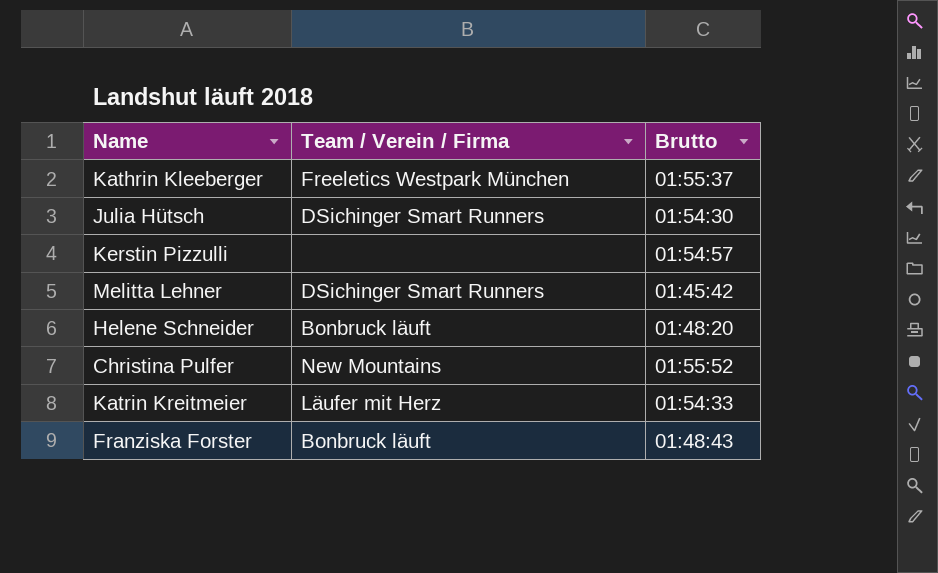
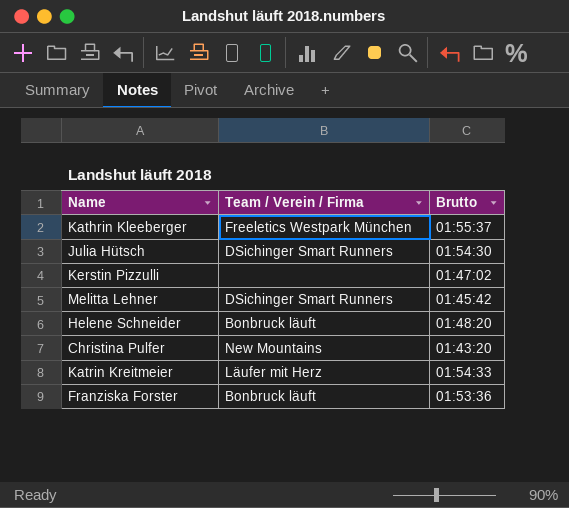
Kerstin Pizzulli | Brutto: 01:54:57 -> 01:47:02
Christina Pulfer | Brutto: 01:55:52 -> 01:43:20
Franziska Forster | Brutto: 01:48:43 -> 01:53:36

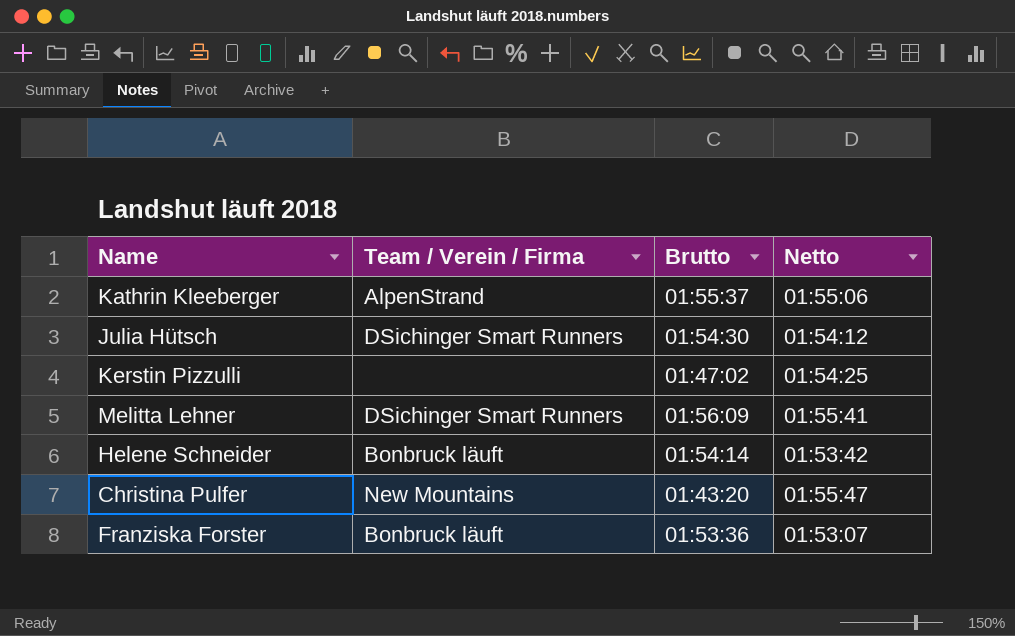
column Netto | position: none -> 4
row Katrin Kreitmeier: Läufer mit Herz | 01:54:33 -> none
Kathrin Kleeberger | Team / Verein / Firma: Freeletics Westpark München -> AlpenStrand
Melitta Lehner | Brutto: 01:45:42 -> 01:56:09
Helene Schneider | Brutto: 01:48:20 -> 01:54:14

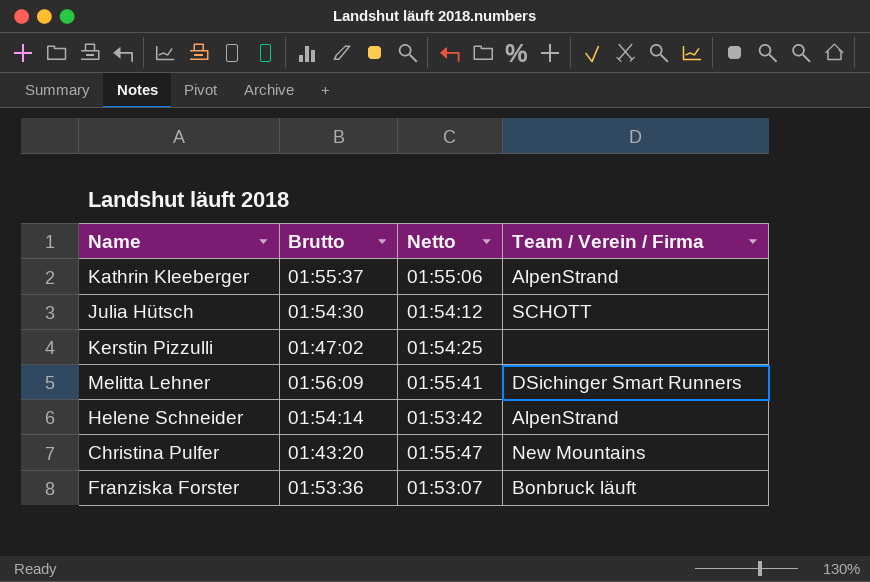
column Team / Verein / Firma | position: 2 -> 4
Julia Hütsch | Team / Verein / Firma: DSichinger Smart Runners -> SCHOTT
Helene Schneider | Team / Verein / Firma: Bonbruck läuft -> AlpenStrand

